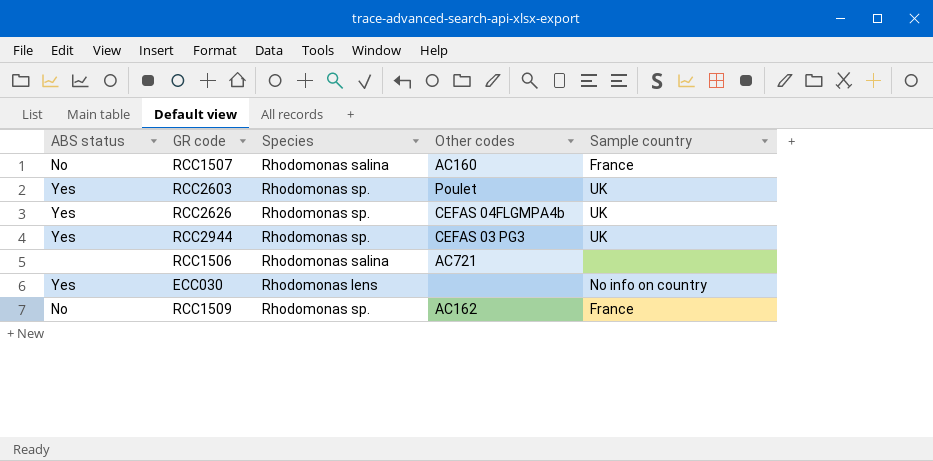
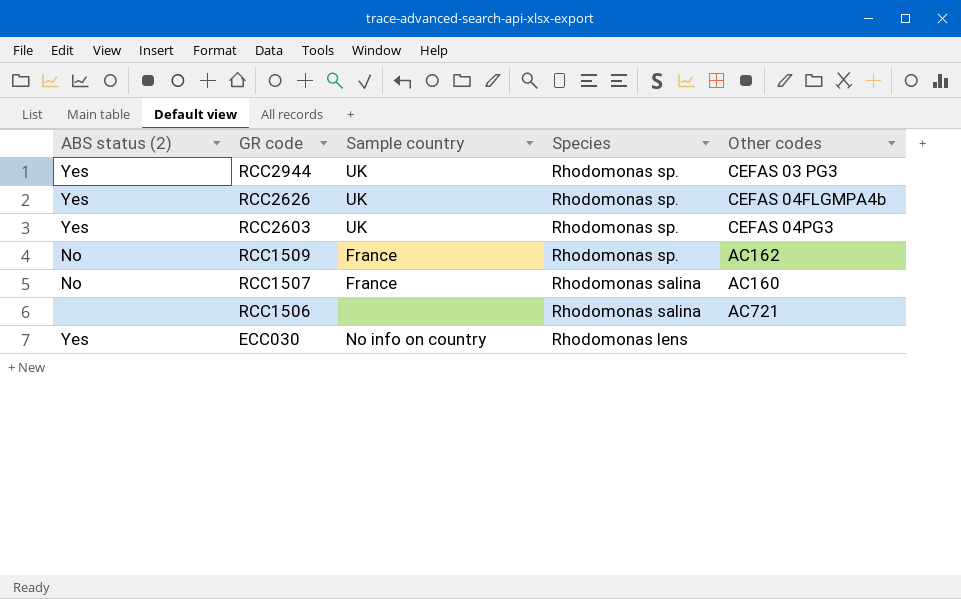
row order: none -> GR code descending
column name: ABS status -> ABS status (2)
column Sample country | position: 5 -> 3
RCC2603 | Other codes: Poulet -> CEFAS 04PG3

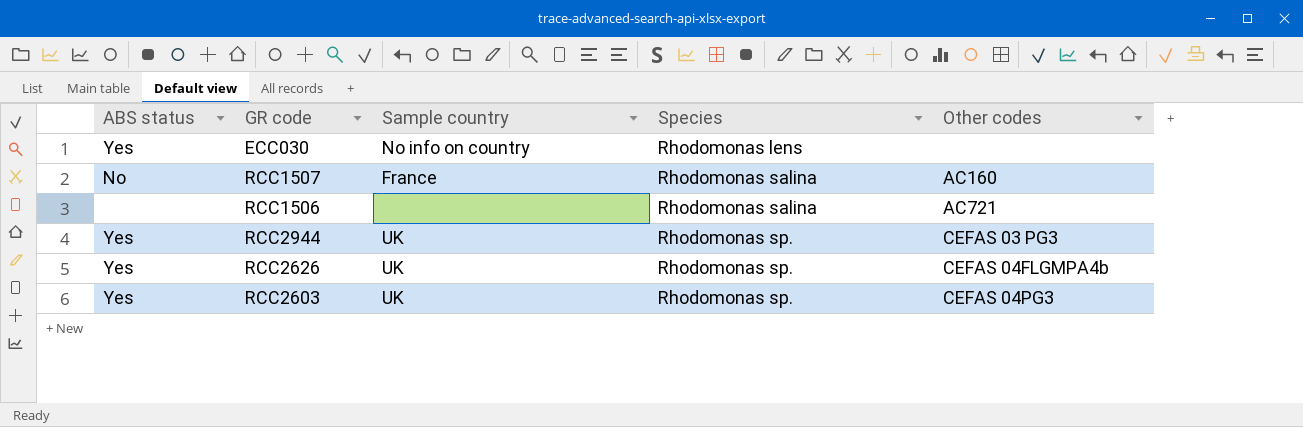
row order: GR code descending -> Species ascending
column name: ABS status (2) -> ABS status
row RCC1509: No | France | Rhodomonas sp. | AC162 -> none

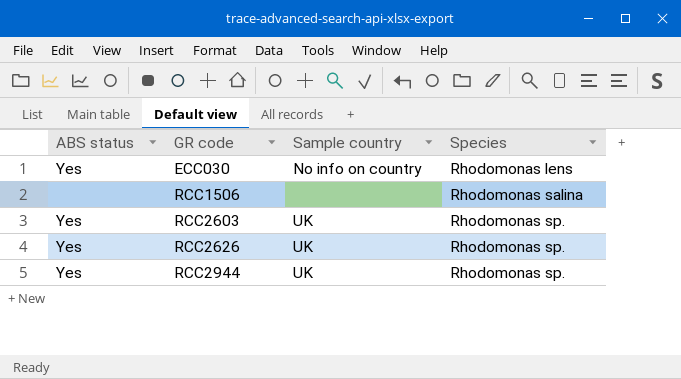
row order: Species ascending -> GR code ascending
column Other codes | position: 5 -> none
row RCC1507: No | France | Rhodomonas salina | AC160 -> none

